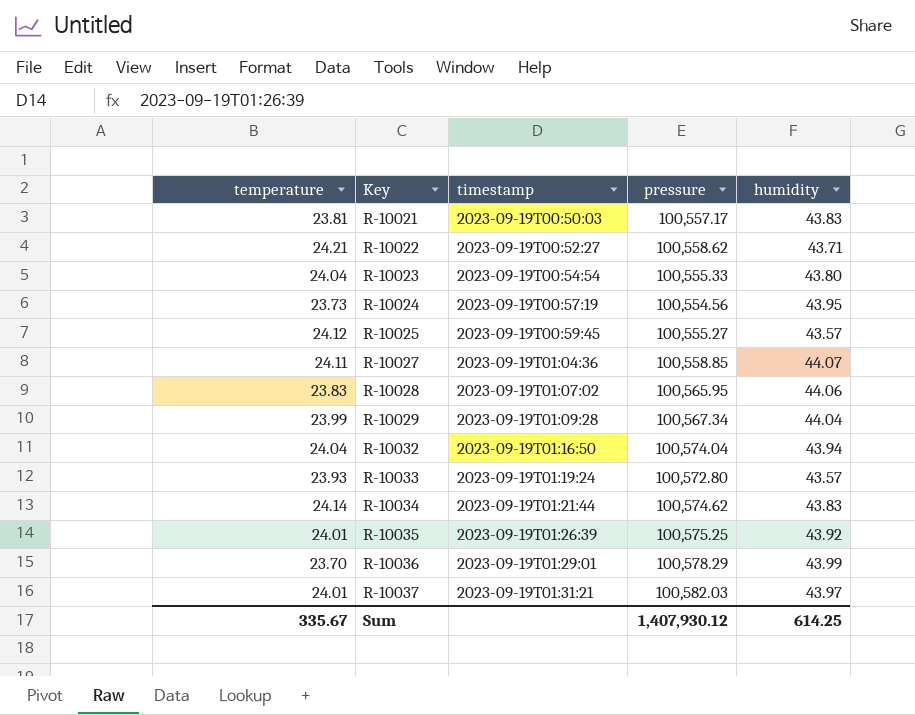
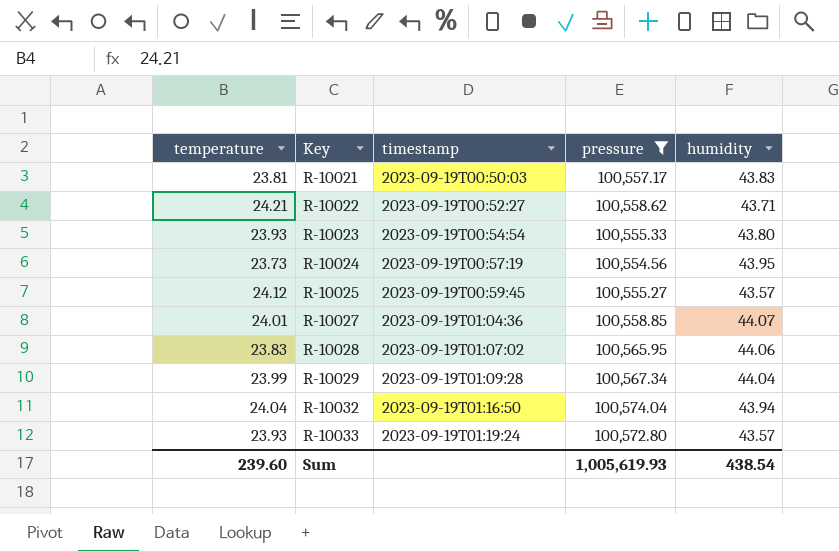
filter: none -> pressure <= 100,574.04
R-10023 | temperature: 24.04 -> 23.93
R-10027 | temperature: 24.11 -> 24.01
Sum | temperature: 335.67 -> 239.60
Sum | pressure: 1,407,930.12 -> 1,005,619.93
Sum | humidity: 614.25 -> 438.54

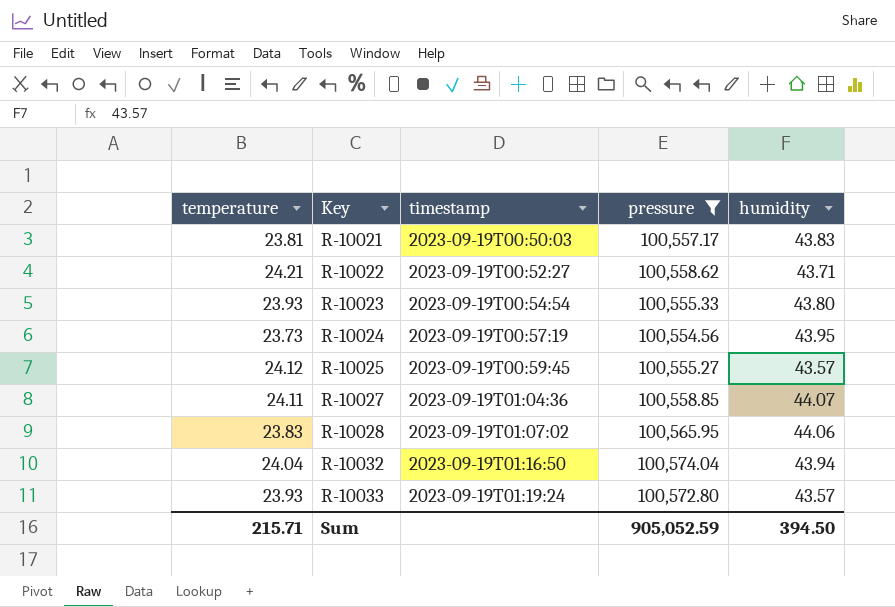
row R-10029: 23.99 | 2023-09-19T01:09:28 | 100,567.34 | 44.04 -> none
R-10027 | temperature: 24.01 -> 24.11
Sum | temperature: 239.60 -> 215.71
Sum | pressure: 1,005,619.93 -> 905,052.59
Sum | humidity: 438.54 -> 394.50

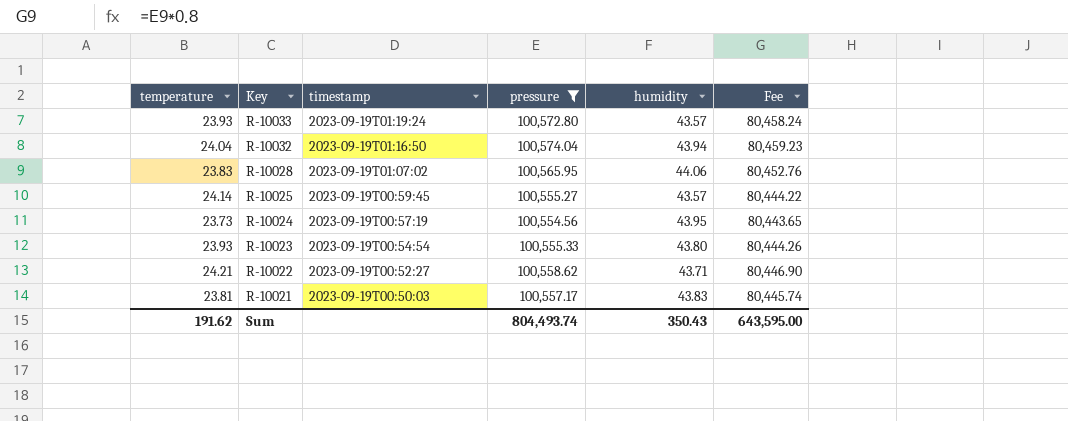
row order: Key ascending -> Key descending
column Fee | formula: none -> [pressure] * 0.8
row R-10027: 24.11 | 2023-09-19T01:04:36 | 100,558.85 | 44.07 -> none
R-10025 | temperature: 24.12 -> 24.14
Sum | temperature: 215.71 -> 191.62
Sum | pressure: 905,052.59 -> 804,493.74
Sum | humidity: 394.50 -> 350.43

